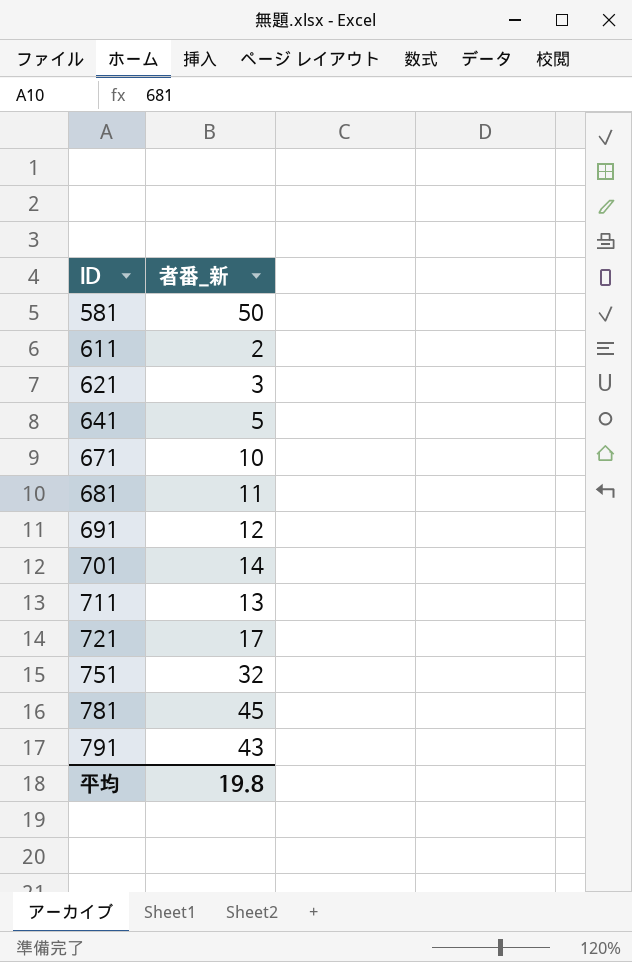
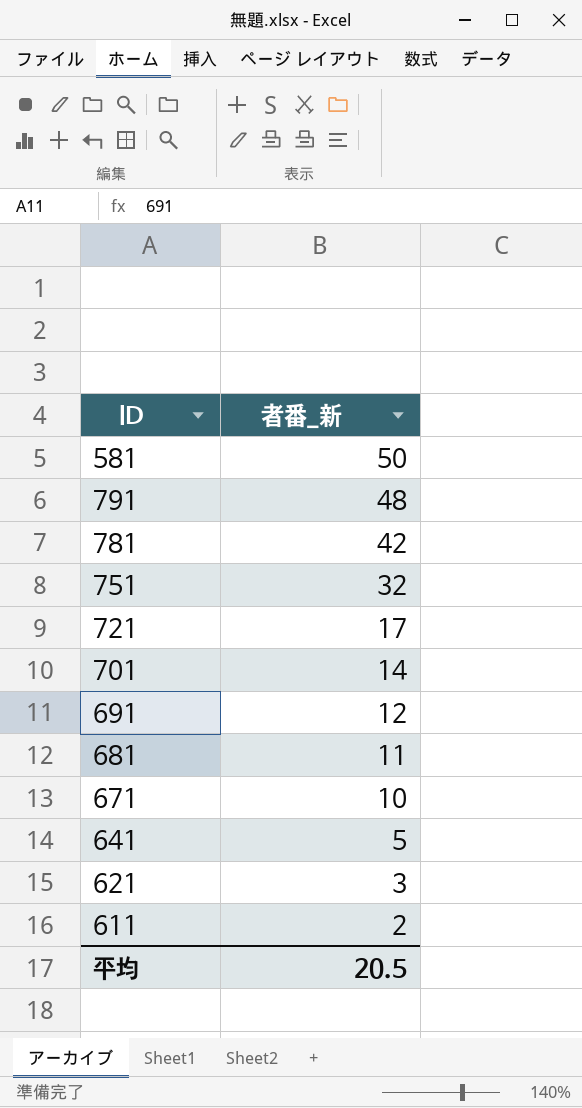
row order: ID ascending -> 者番_新 descending
row 711: 13 -> none
791 | 者番_新: 43 -> 48
781 | 者番_新: 45 -> 42
平均 | 者番_新: 19.8 -> 20.5

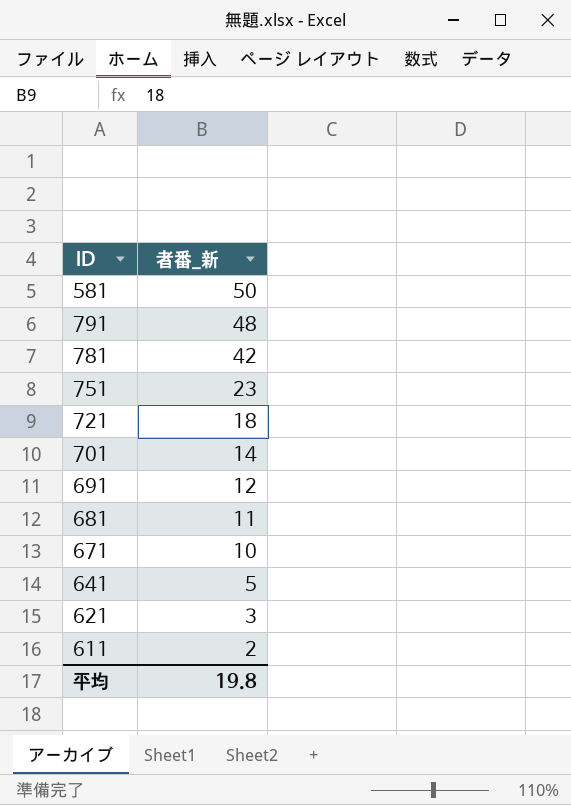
751 | 者番_新: 32 -> 23
721 | 者番_新: 17 -> 18
平均 | 者番_新: 20.5 -> 19.8

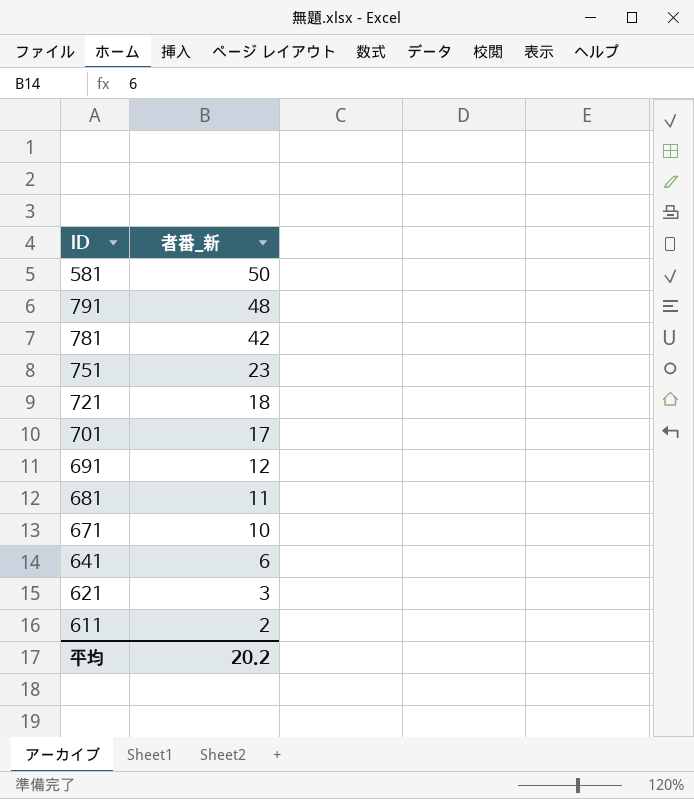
701 | 者番_新: 14 -> 17
641 | 者番_新: 5 -> 6
平均 | 者番_新: 19.8 -> 20.2

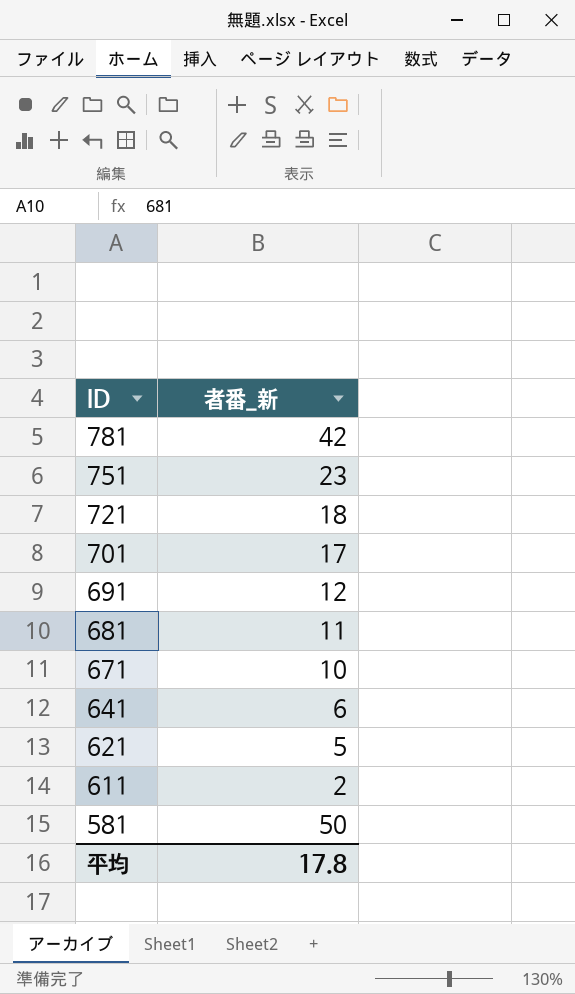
row order: 者番_新 descending -> ID descending
row 791: 48 -> none
621 | 者番_新: 3 -> 5
平均 | 者番_新: 20.2 -> 17.8

